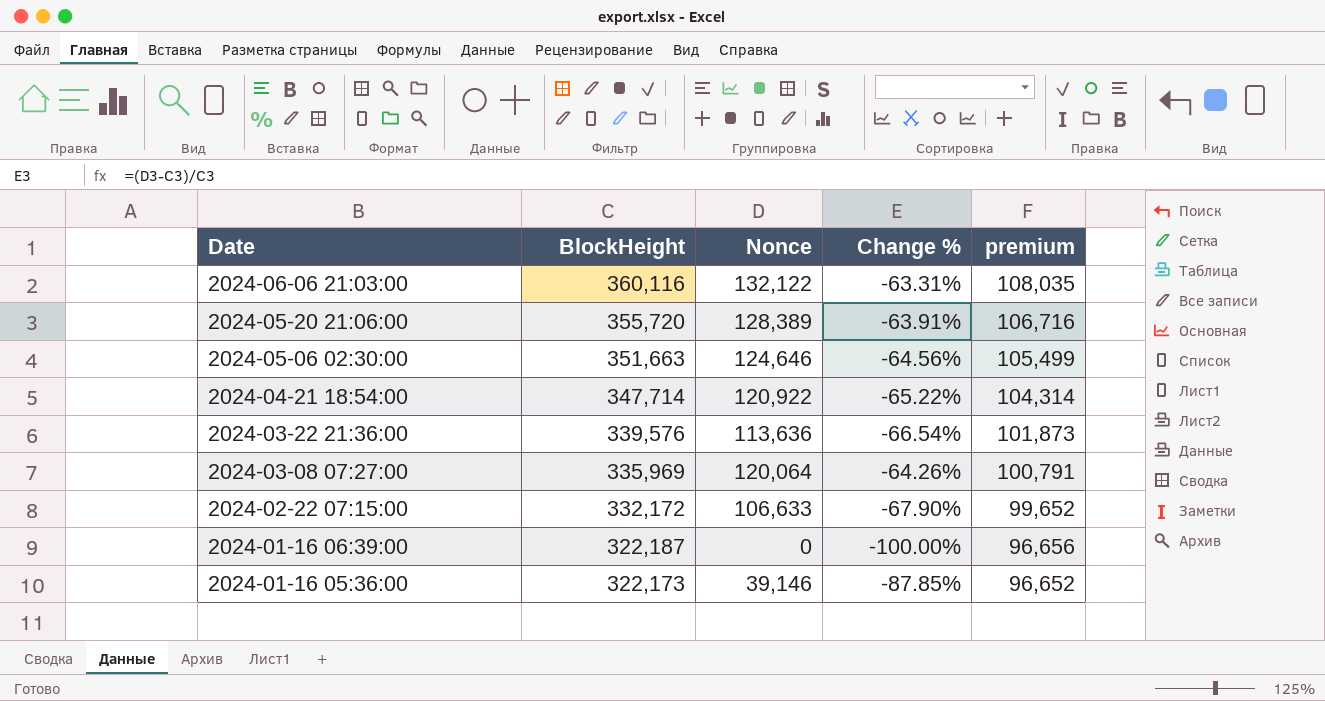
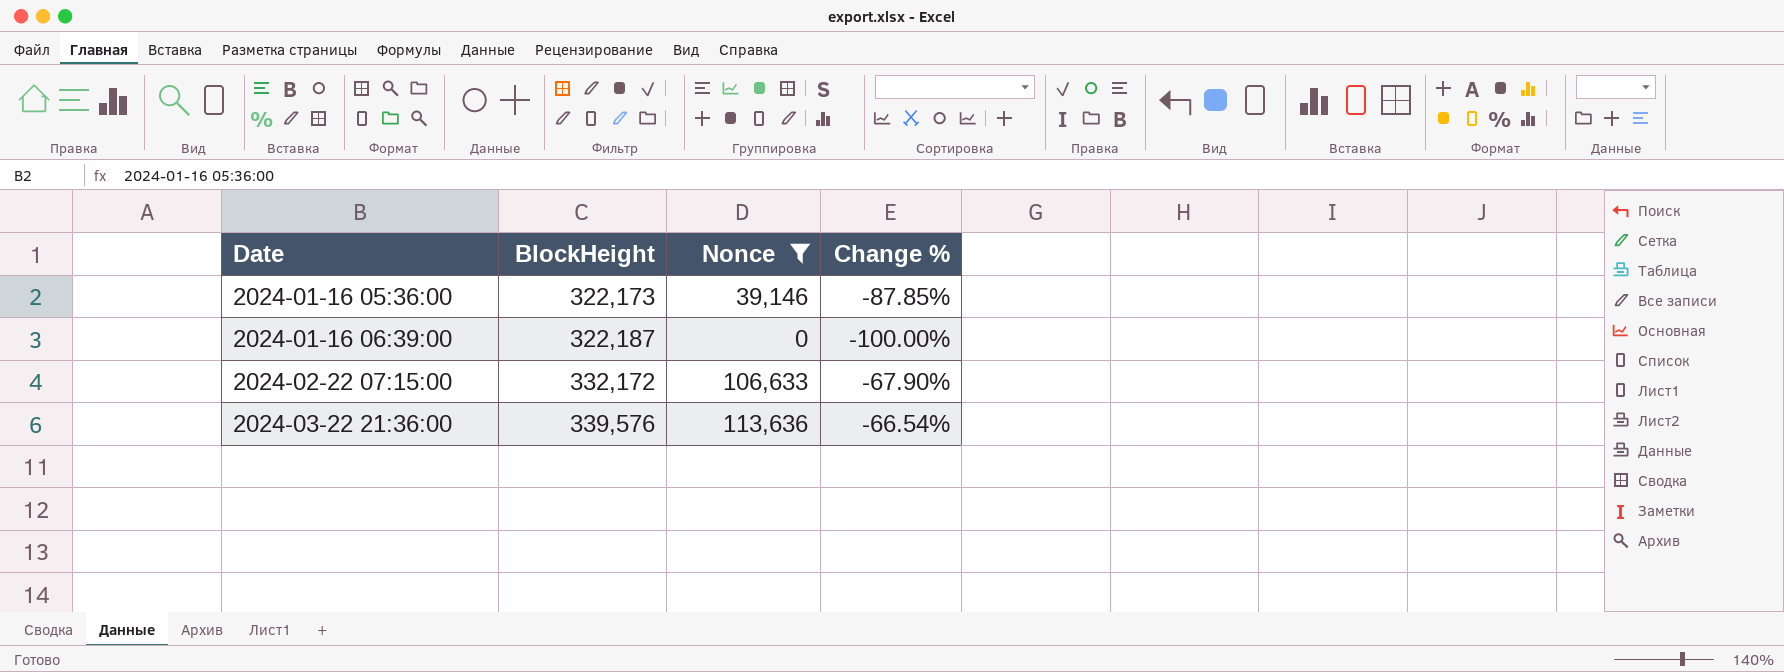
filter: none -> Nonce <= 113,636
row order: Date descending -> Date ascending
column premium | formula: [BlockHeight] * 0.3 -> none

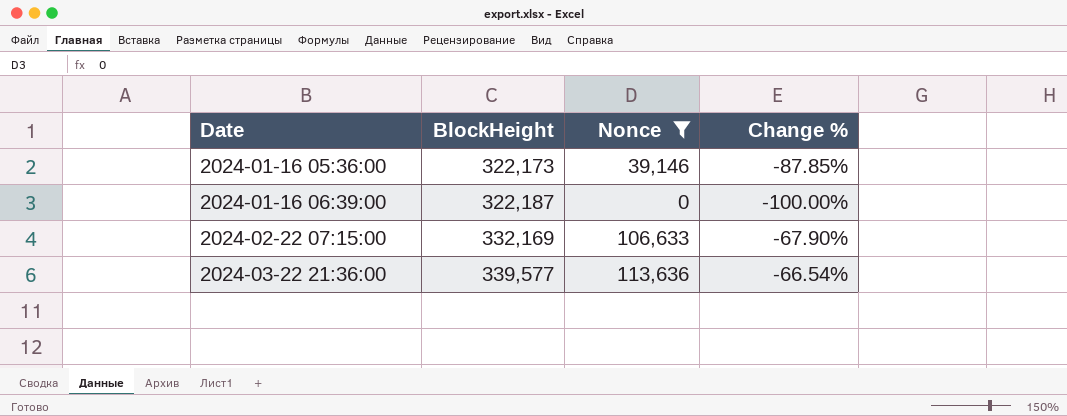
2024-02-22 07:15:00 | BlockHeight: 332,172 -> 332,169
2024-03-22 21:36:00 | BlockHeight: 339,576 -> 339,577

